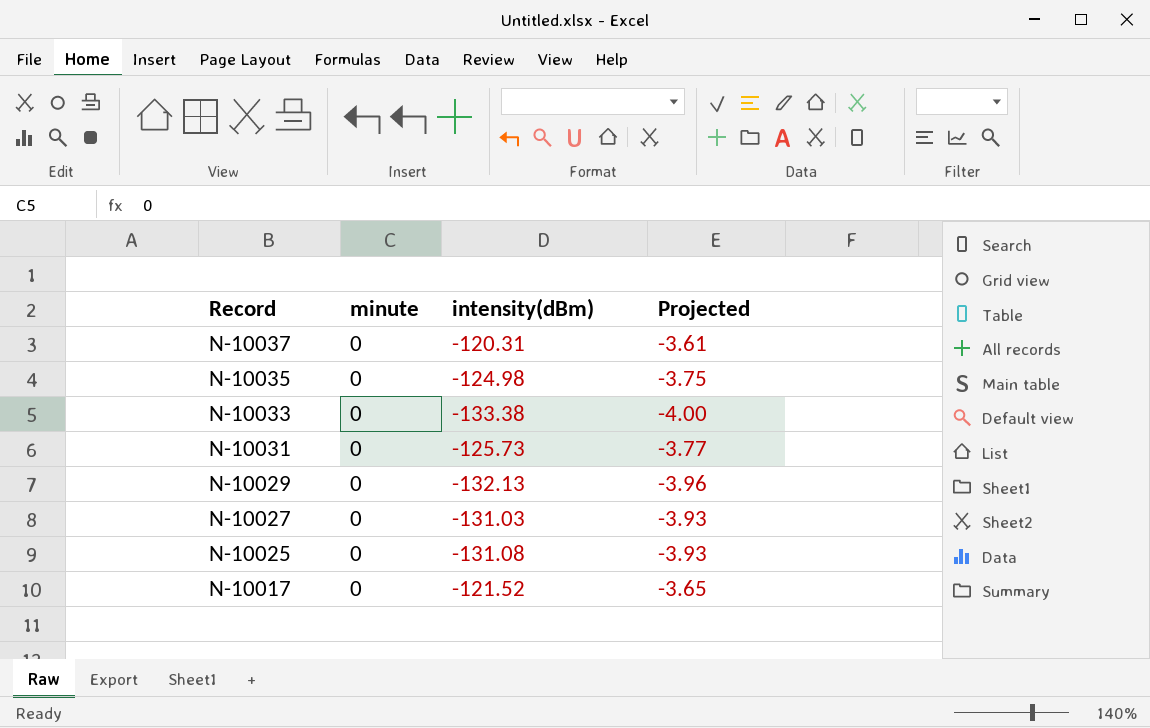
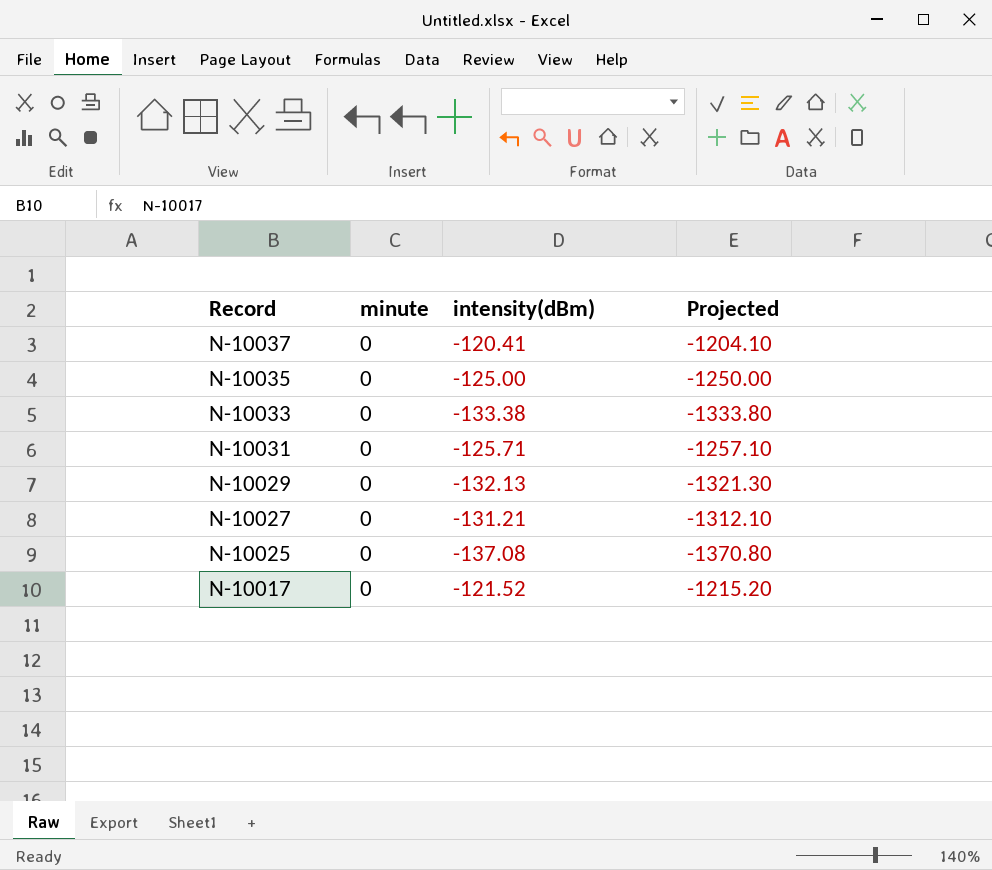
column Projected | formula: [intensity(dBm)] * 0.03 -> [intensity(dBm)] * 10
N-10037 | intensity(dBm): -120.31 -> -120.41
N-10035 | intensity(dBm): -124.98 -> -125.00
N-10031 | intensity(dBm): -125.73 -> -125.71
N-10027 | intensity(dBm): -131.03 -> -131.21
N-10025 | intensity(dBm): -131.08 -> -137.08

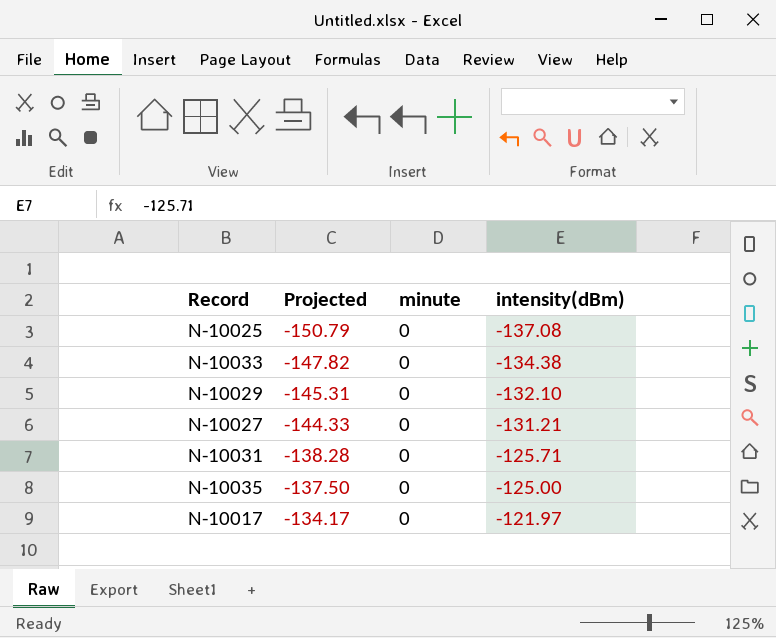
row order: Record descending -> Projected ascending
column Projected | formula: [intensity(dBm)] * 10 -> [intensity(dBm)] * 1.1
column Projected | position: 4 -> 2
row N-10037: 0 | -120.41 | -1204.10 -> none
N-10033 | intensity(dBm): -133.38 -> -134.38
N-10029 | intensity(dBm): -132.13 -> -132.10
N-10017 | intensity(dBm): -121.52 -> -121.97

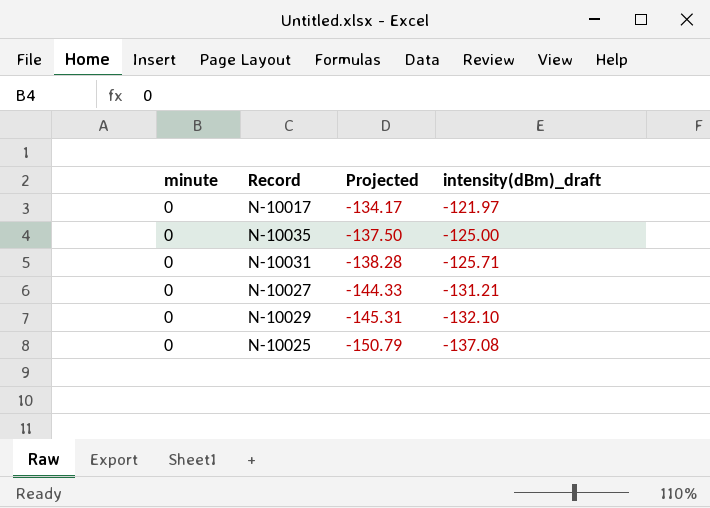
row order: Projected ascending -> Projected descending
column minute | position: 3 -> 1
column name: intensity(dBm) -> intensity(dBm)_draft
row N-10033: -147.82 | 0 | -134.38 -> none

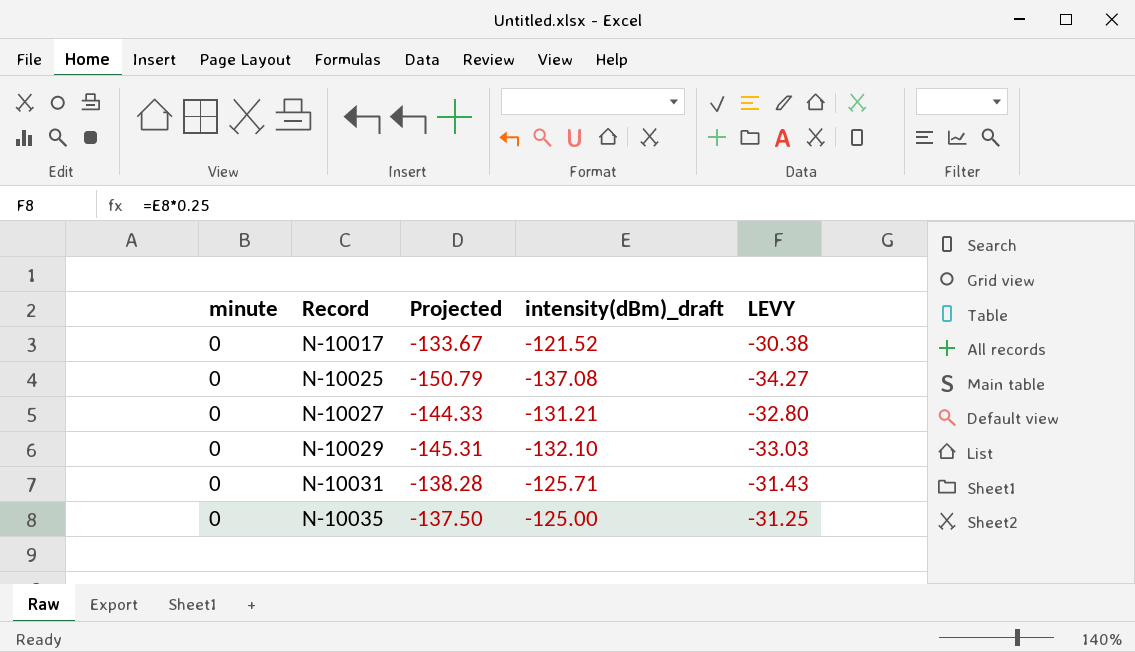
row order: Projected descending -> Record ascending
column LEVY | formula: none -> [intensity(dBm)_draft] * 0.25
N-10017 | Projected: -134.17 -> -133.67
N-10017 | intensity(dBm)_draft: -121.97 -> -121.52

